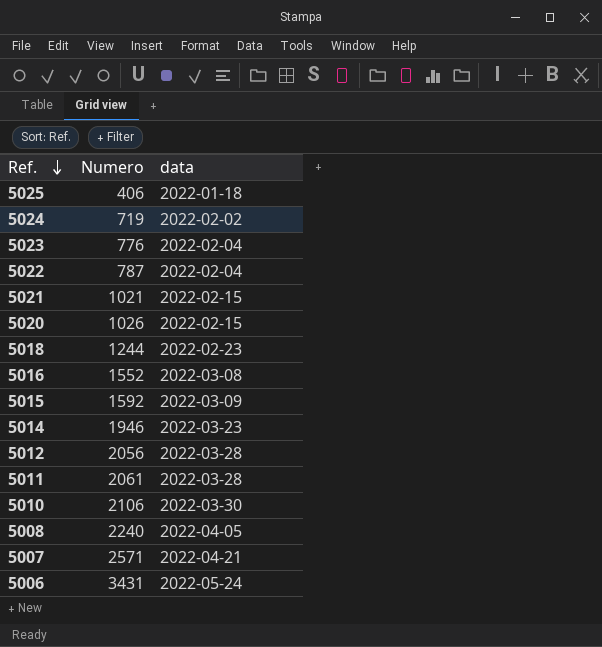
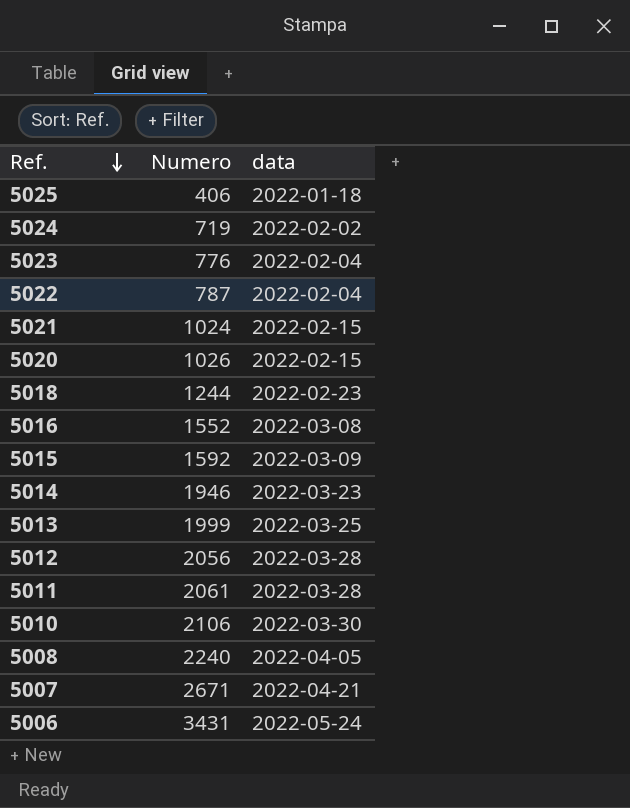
5021 | Numero: 1021 -> 1024
row 5013: none -> 1999 | 2022-03-25
5007 | Numero: 2571 -> 2671

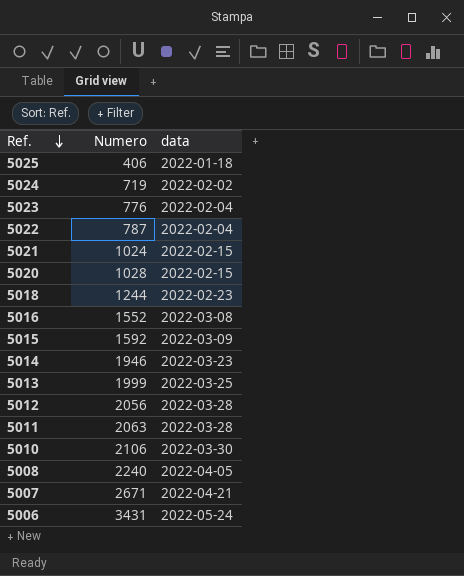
5020 | Numero: 1026 -> 1028
5011 | Numero: 2061 -> 2063

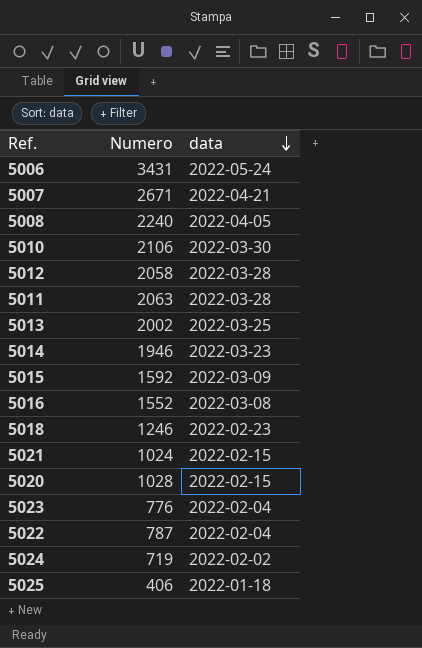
row order: Ref. descending -> data descending
5012 | Numero: 2056 -> 2058
5013 | Numero: 1999 -> 2002
5018 | Numero: 1244 -> 1246

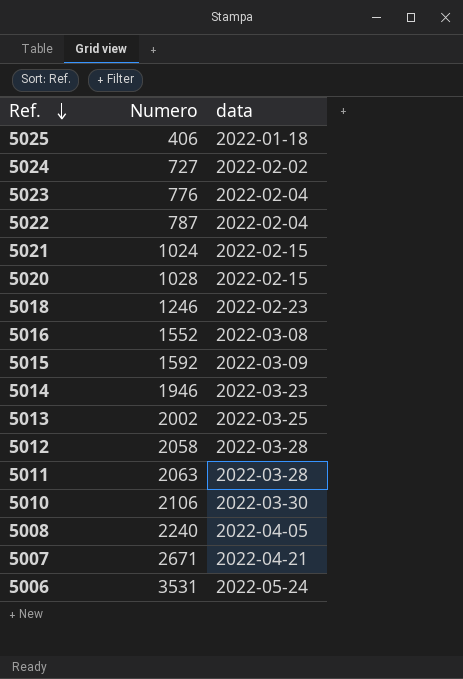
row order: data descending -> Ref. descending
5024 | Numero: 719 -> 727
5006 | Numero: 3431 -> 3531

